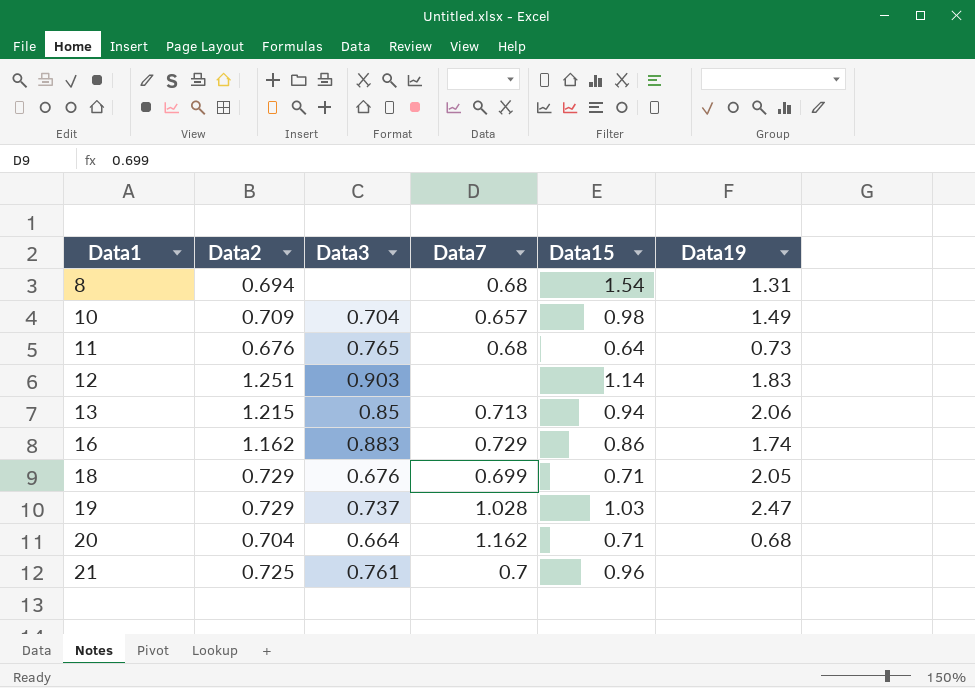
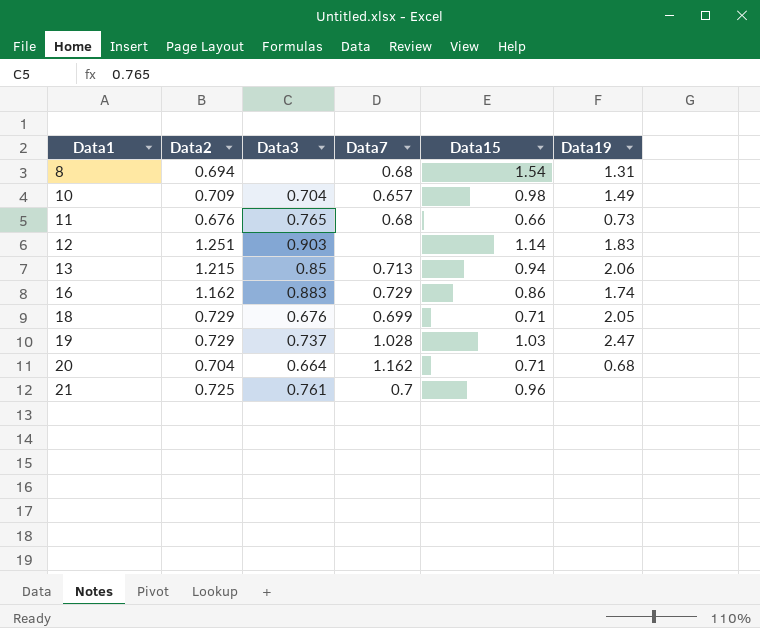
11 | Data15: 0.64 -> 0.66

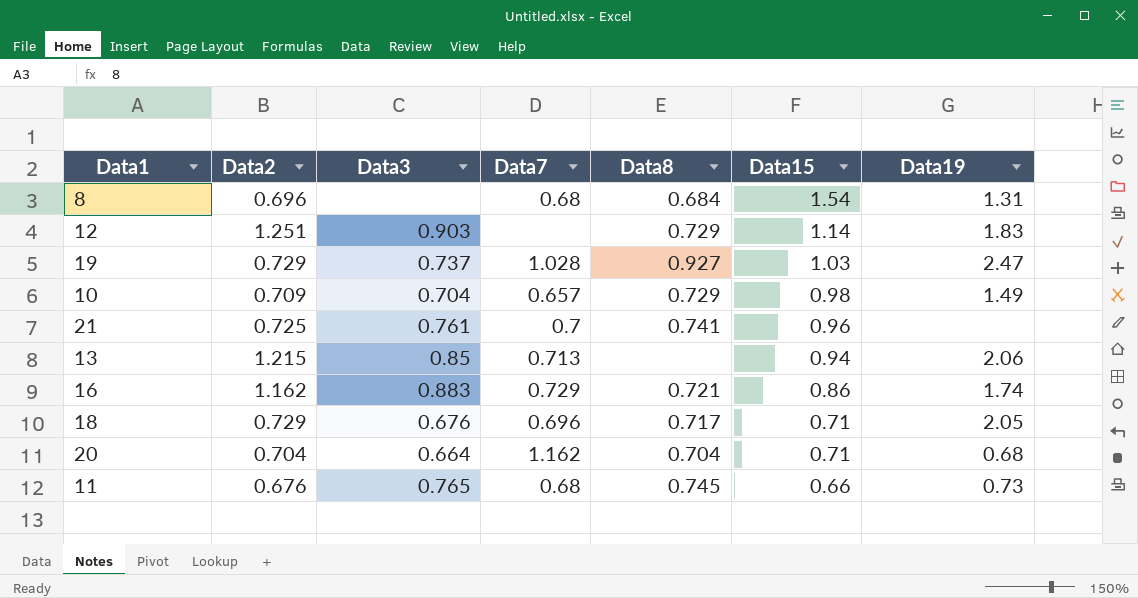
row order: Data1 ascending -> Data15 descending
column Data8 | position: none -> 5
8 | Data2: 0.694 -> 0.696
18 | Data7: 0.699 -> 0.696

